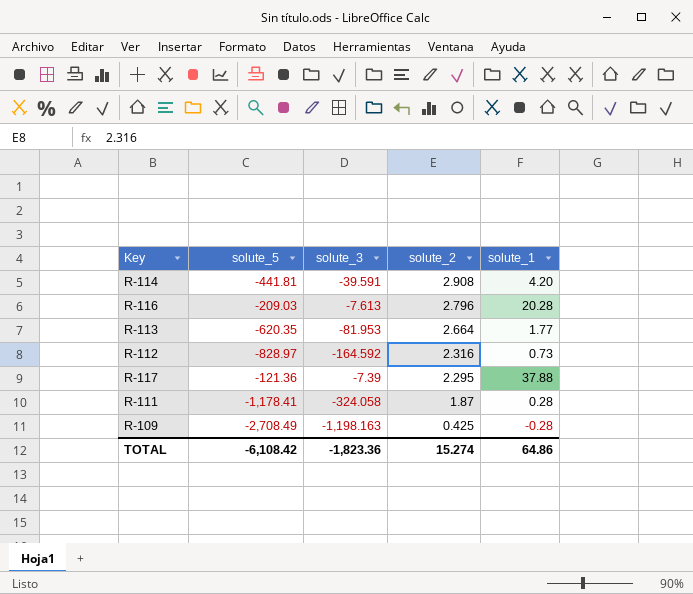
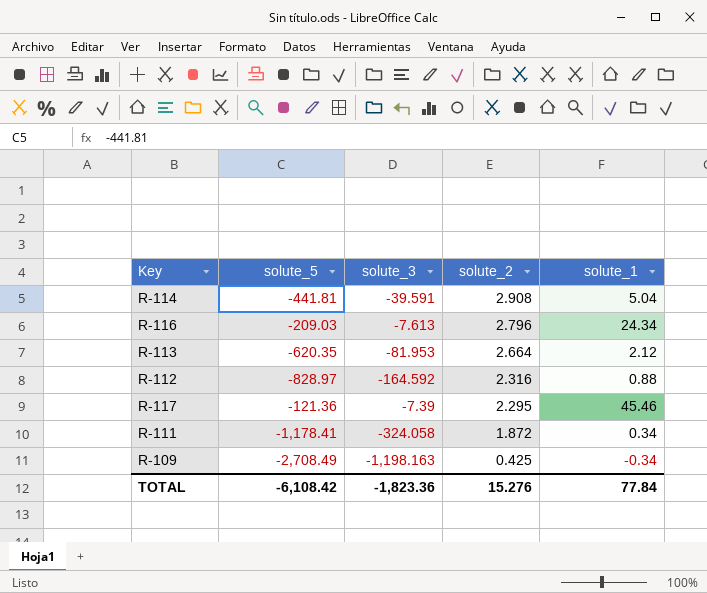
R-114 | solute_1: 4.20 -> 5.04
R-116 | solute_1: 20.28 -> 24.34
R-113 | solute_1: 1.77 -> 2.12
R-112 | solute_1: 0.73 -> 0.88
R-117 | solute_1: 37.88 -> 45.46
R-111 | solute_2: 1.87 -> 1.872
R-111 | solute_1: 0.28 -> 0.34
R-109 | solute_1: -0.28 -> -0.34
TOTAL | solute_2: 15.274 -> 15.276
TOTAL | solute_1: 64.86 -> 77.84

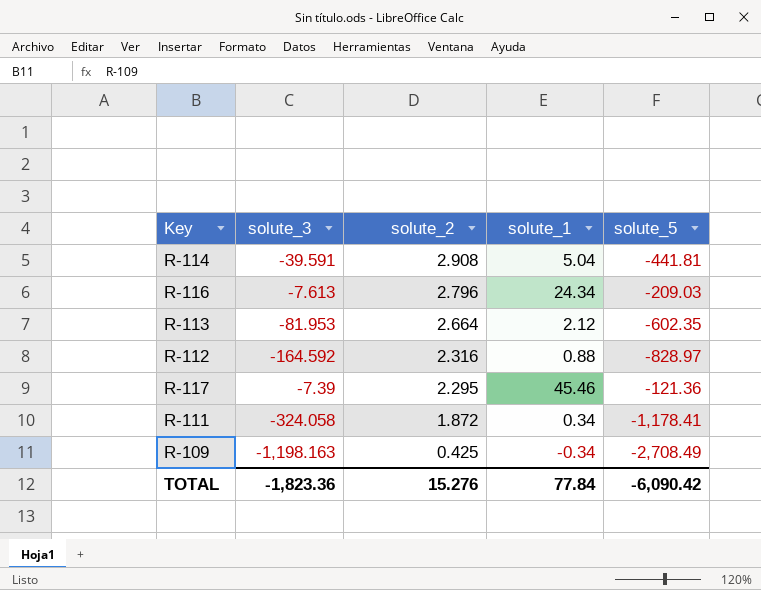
column solute_5 | position: 2 -> 5
R-113 | solute_5: -620.35 -> -602.35
TOTAL | solute_5: -6,108.42 -> -6,090.42

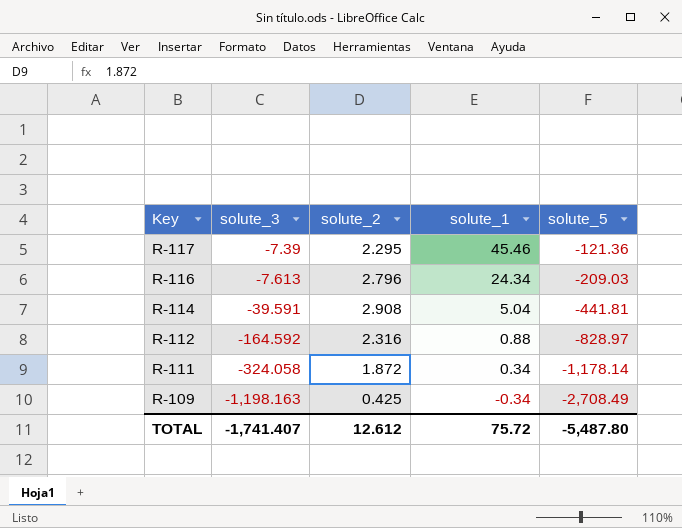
row order: solute_2 descending -> Key descending
row R-113: -81.953 | 2.664 | 2.12 | -602.35 -> none
R-111 | solute_5: -1,178.41 -> -1,178.14
TOTAL | solute_3: -1,823.36 -> -1,741.407
TOTAL | solute_2: 15.276 -> 12.612
TOTAL | solute_1: 77.84 -> 75.72
TOTAL | solute_5: -6,090.42 -> -5,487.80

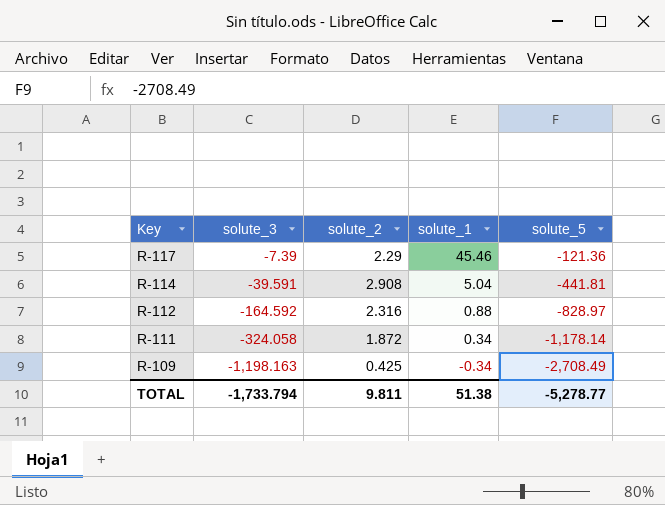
row R-116: -7.613 | 2.796 | 24.34 | -209.03 -> none
R-117 | solute_2: 2.295 -> 2.29
TOTAL | solute_3: -1,741.407 -> -1,733.794
TOTAL | solute_2: 12.612 -> 9.811
TOTAL | solute_1: 75.72 -> 51.38
TOTAL | solute_5: -5,487.80 -> -5,278.77

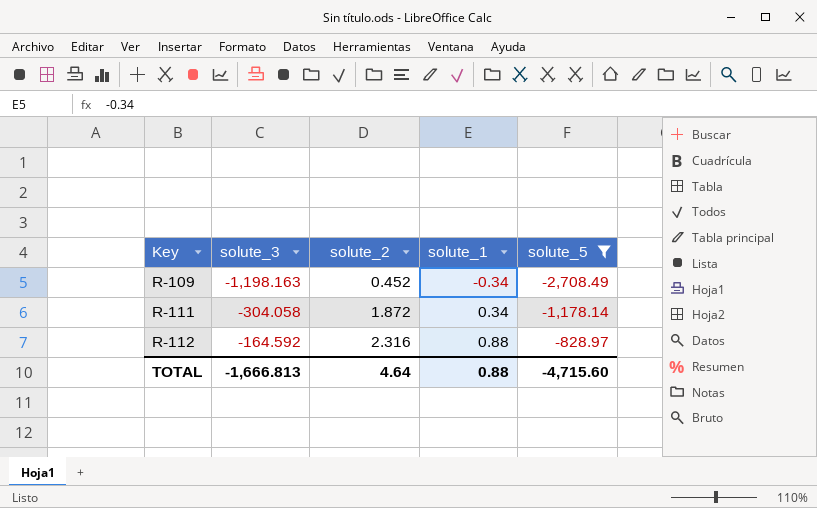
filter: none -> solute_5 <= -828.97
row order: Key descending -> Key ascending
R-109 | solute_2: 0.425 -> 0.452
R-111 | solute_3: -324.058 -> -304.058
TOTAL | solute_3: -1,733.794 -> -1,666.813
TOTAL | solute_2: 9.811 -> 4.64
TOTAL | solute_1: 51.38 -> 0.88
TOTAL | solute_5: -5,278.77 -> -4,715.60

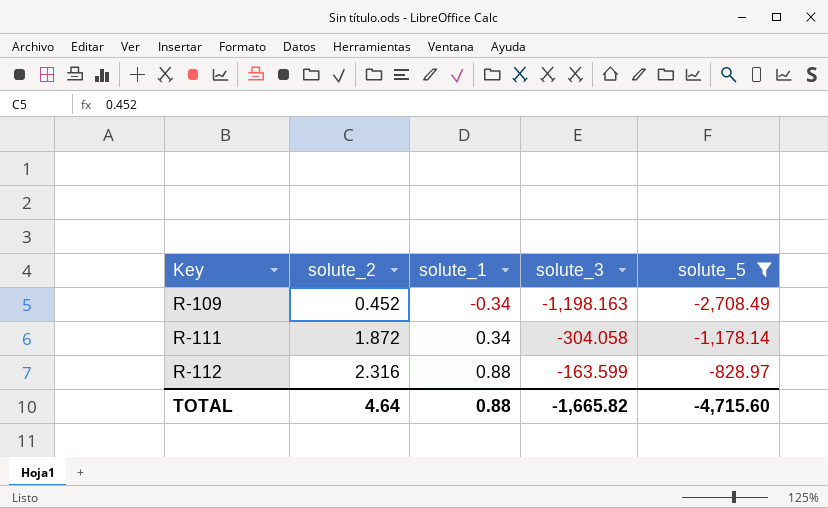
column solute_3 | position: 2 -> 4
R-112 | solute_3: -164.592 -> -163.599
TOTAL | solute_3: -1,666.813 -> -1,665.82

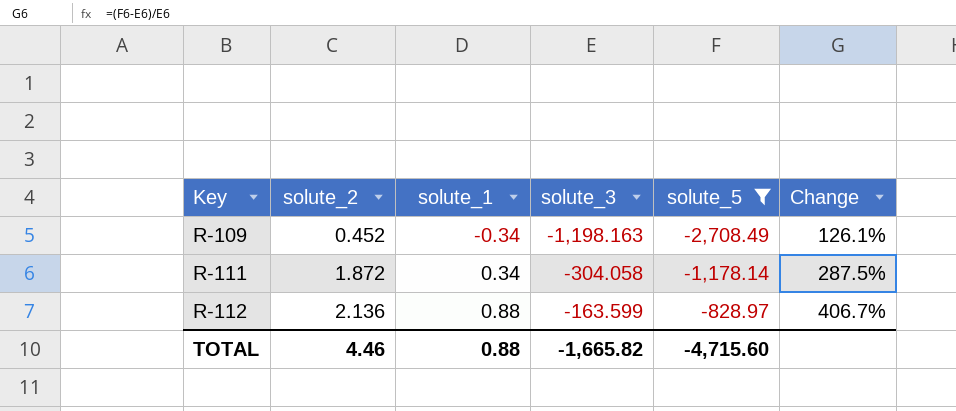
column Change | formula: none -> ([solute_5] - [solute_3]) / [solute_3]
R-112 | solute_2: 2.316 -> 2.136
TOTAL | solute_2: 4.64 -> 4.46

